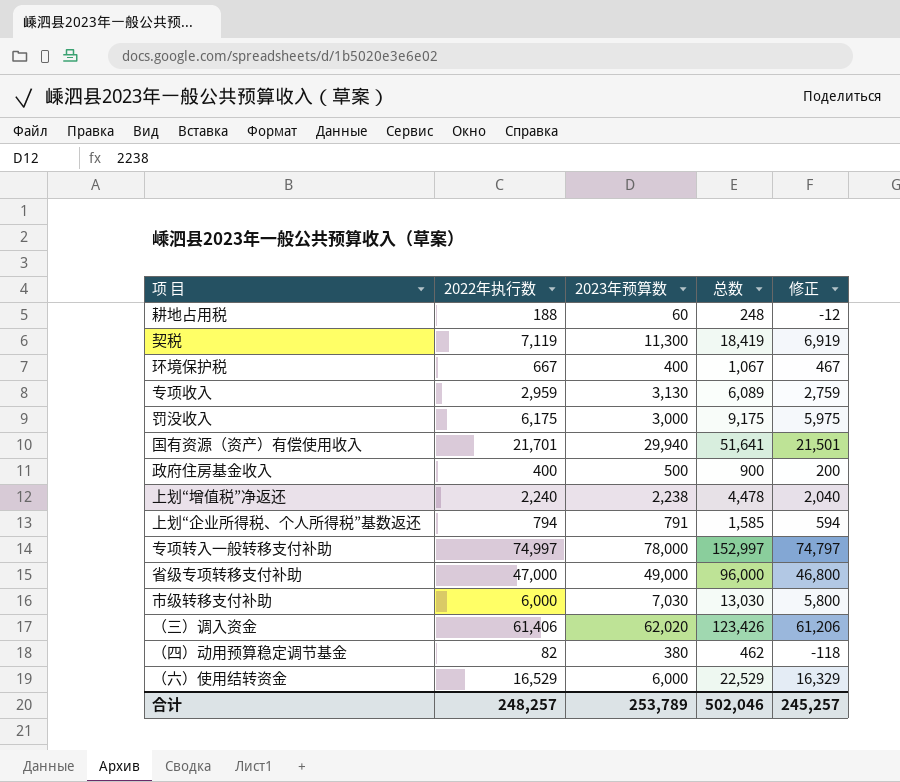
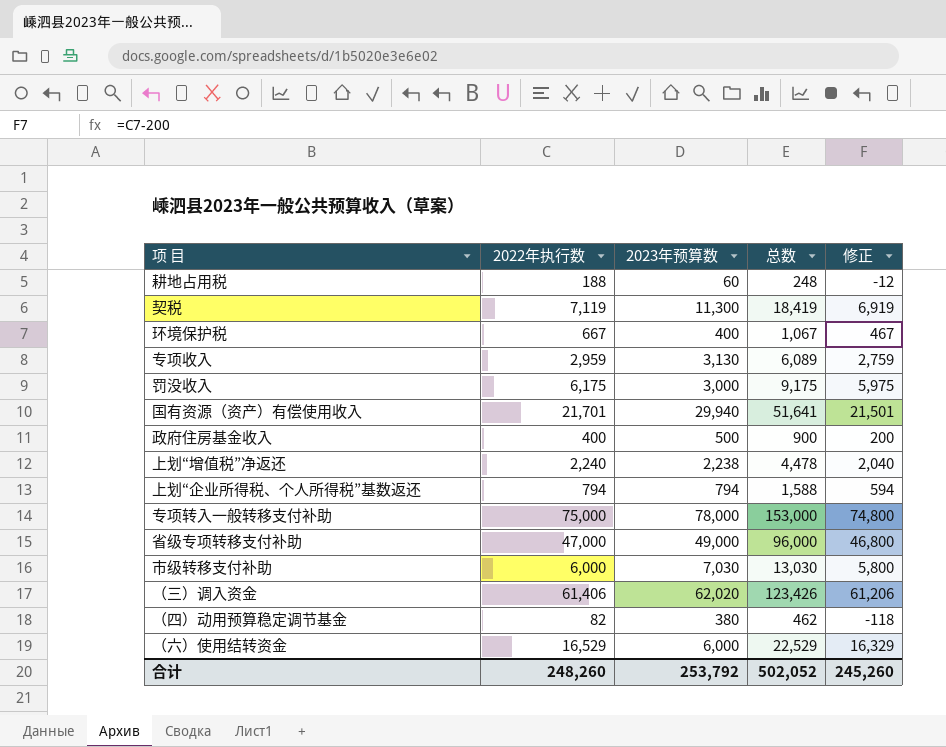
上划“企业所得税、个人所得税”基数返还 | 2023年预算数: 791 -> 794
上划“企业所得税、个人所得税”基数返还 | 总数: 1,585 -> 1,588
专项转入一般转移支付补助 | 2022年执行数: 74,997 -> 75,000
专项转入一般转移支付补助 | 总数: 152,997 -> 153,000
专项转入一般转移支付补助 | 修正: 74,797 -> 74,800
合计 | 2022年执行数: 248,257 -> 248,260
合计 | 2023年预算数: 253,789 -> 253,792
合计 | 总数: 502,046 -> 502,052
合计 | 修正: 245,257 -> 245,260

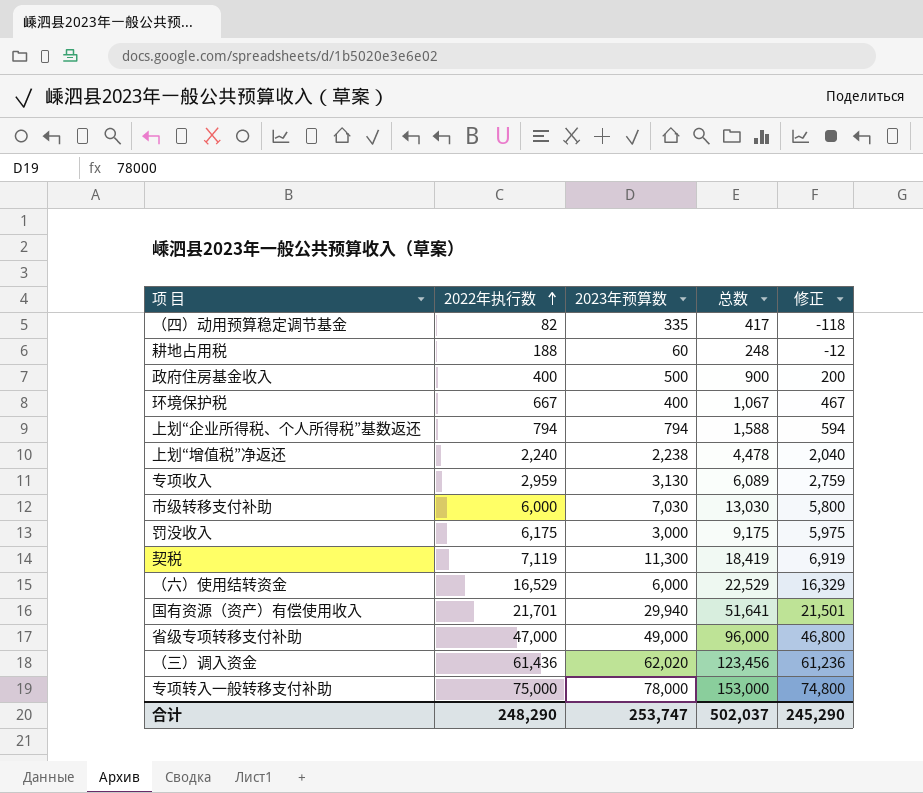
row order: none -> 2022年执行数 ascending
（四）动用预算稳定调节基金 | 2023年预算数: 380 -> 335
（四）动用预算稳定调节基金 | 总数: 462 -> 417
（三）调入资金 | 2022年执行数: 61,406 -> 61,436
（三）调入资金 | 总数: 123,426 -> 123,456
（三）调入资金 | 修正: 61,206 -> 61,236
合计 | 2022年执行数: 248,260 -> 248,290
合计 | 2023年预算数: 253,792 -> 253,747
合计 | 总数: 502,052 -> 502,037
合计 | 修正: 245,260 -> 245,290

